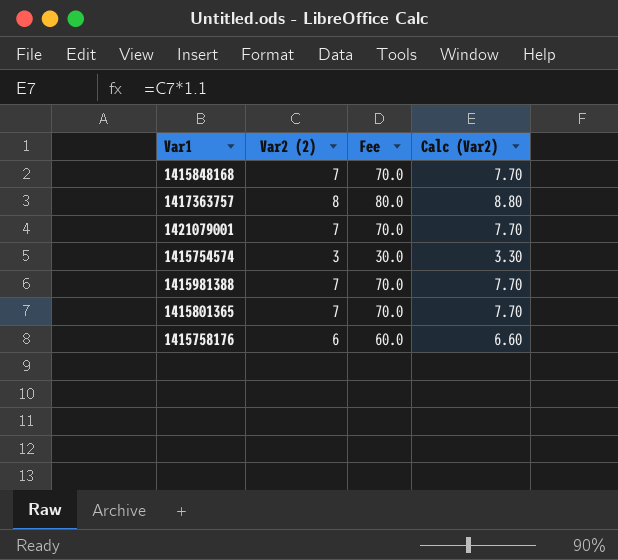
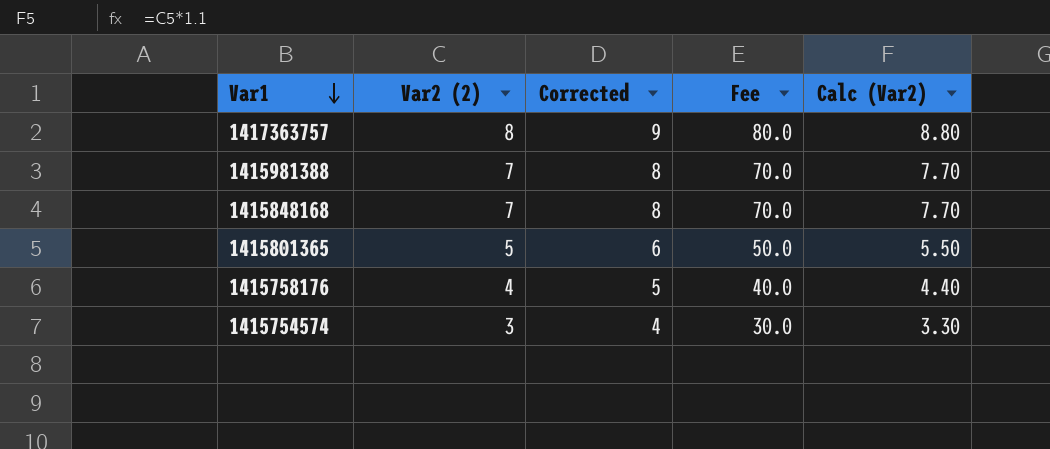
row order: none -> Var1 descending
column Corrected | formula: none -> [Var2 (2)] + 1
row 1421079001: 7 | 70.0 | 7.70 -> none
1415801365 | Var2 (2): 7 -> 5
1415801365 | Fee: 70.0 -> 50.0
1415801365 | Calc (Var2): 7.70 -> 5.50
1415758176 | Var2 (2): 6 -> 4
1415758176 | Fee: 60.0 -> 40.0
1415758176 | Calc (Var2): 6.60 -> 4.40

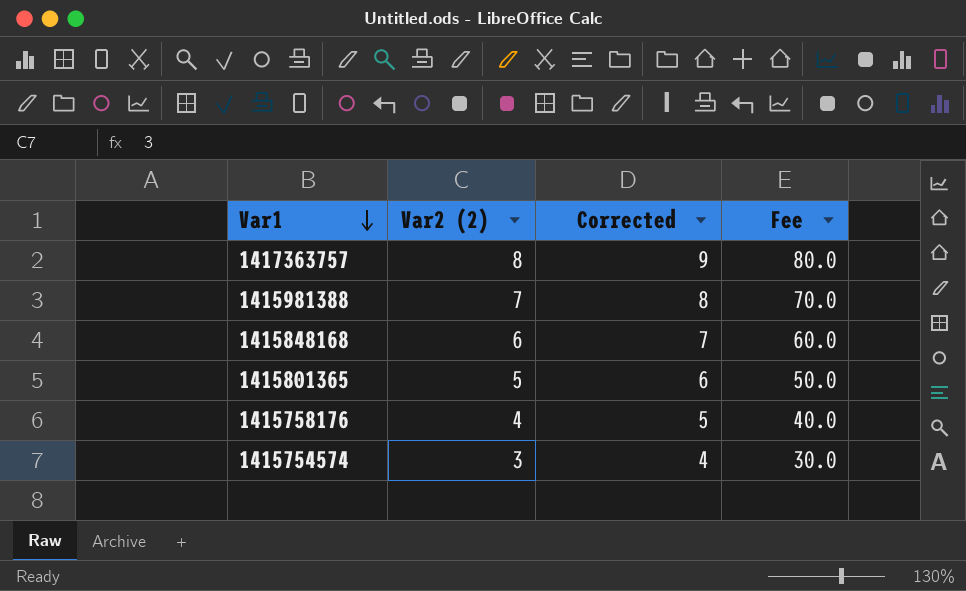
column Calc (Var2) | formula: [Var2 (2)] * 1.1 -> none
1415848168 | Var2 (2): 7 -> 6
1415848168 | Corrected: 8 -> 7
1415848168 | Fee: 70.0 -> 60.0

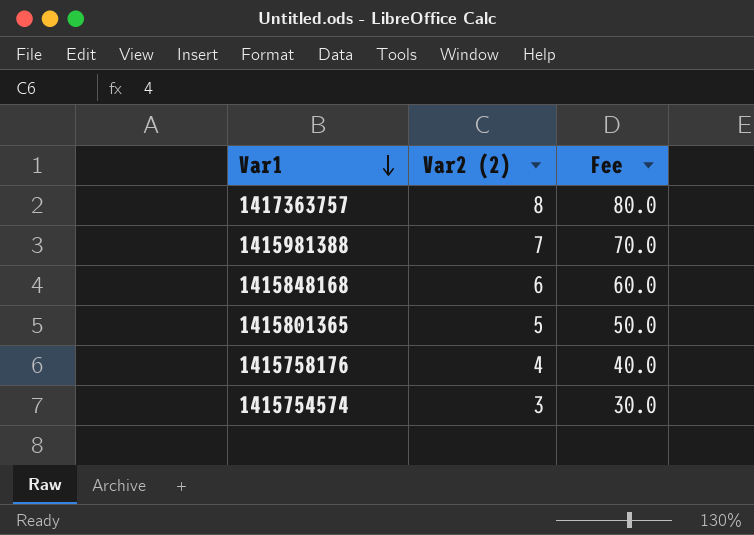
column Corrected | formula: [Var2 (2)] + 1 -> none

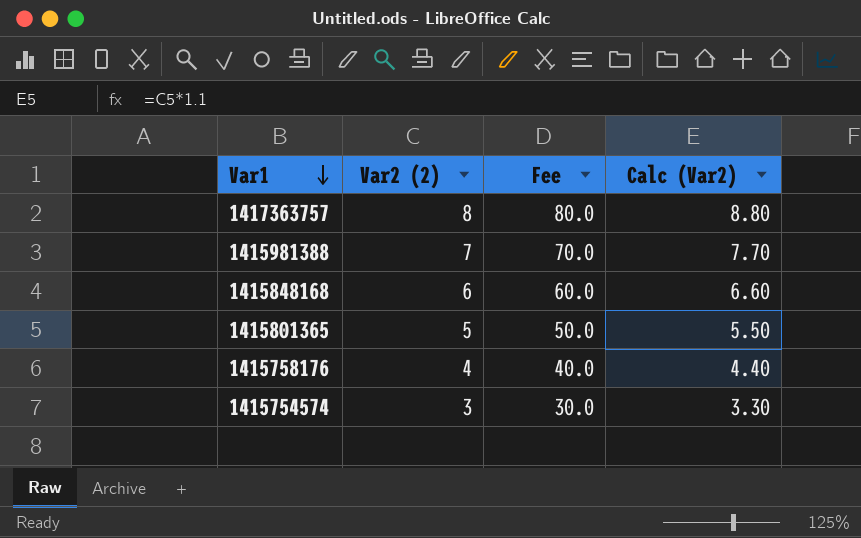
column Calc (Var2) | formula: none -> [Var2 (2)] * 1.1

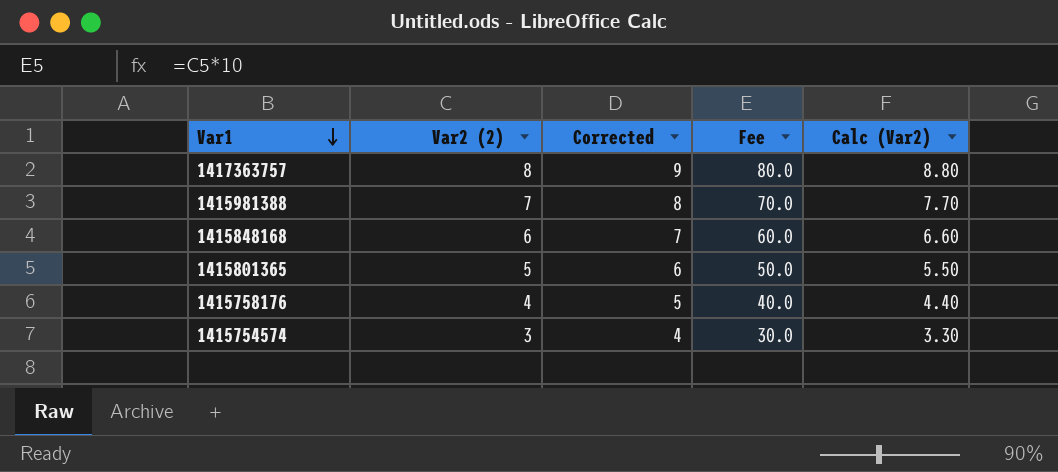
column Corrected | formula: none -> [Var2 (2)] + 1

